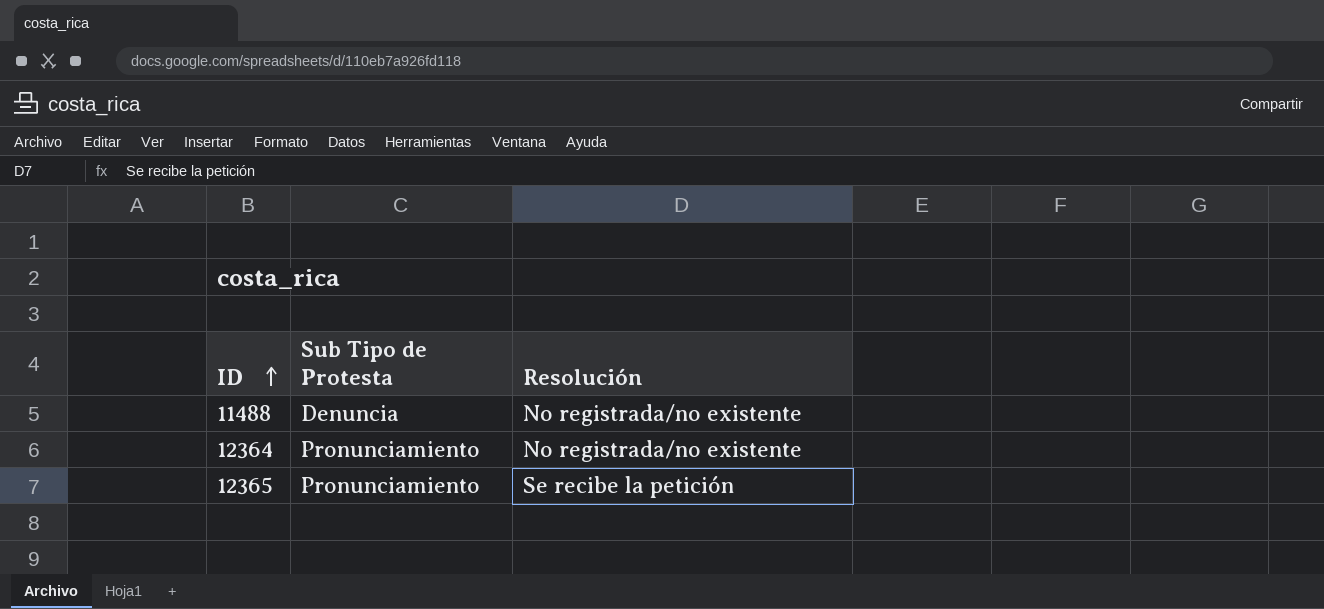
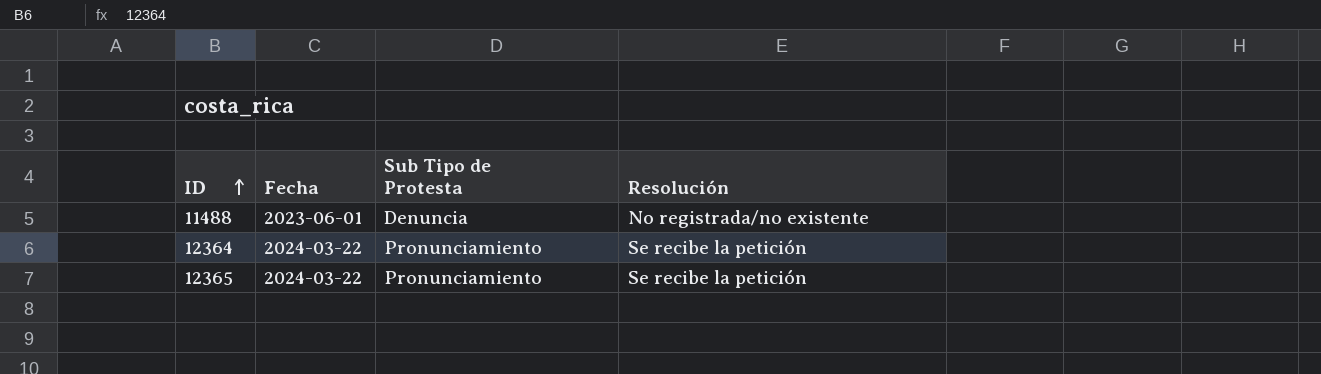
column Fecha | position: none -> 2
12364 | Resolución: No registrada/no existente -> Se recibe la petición

